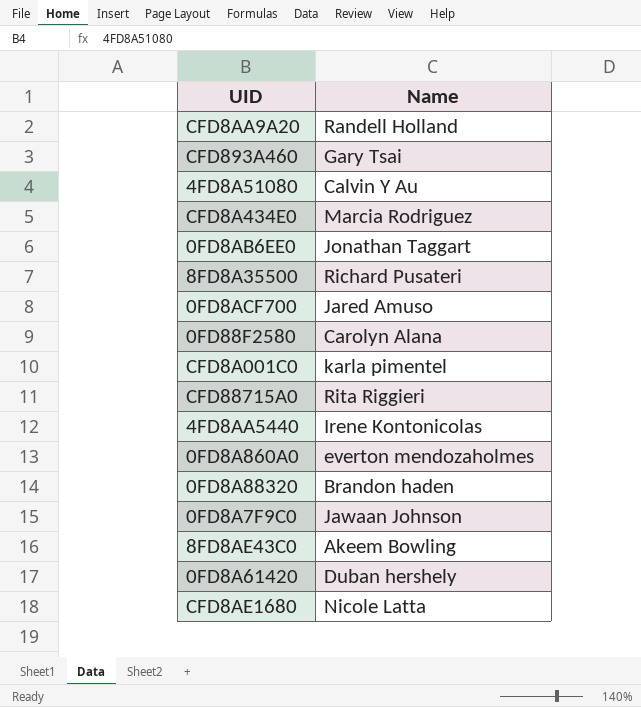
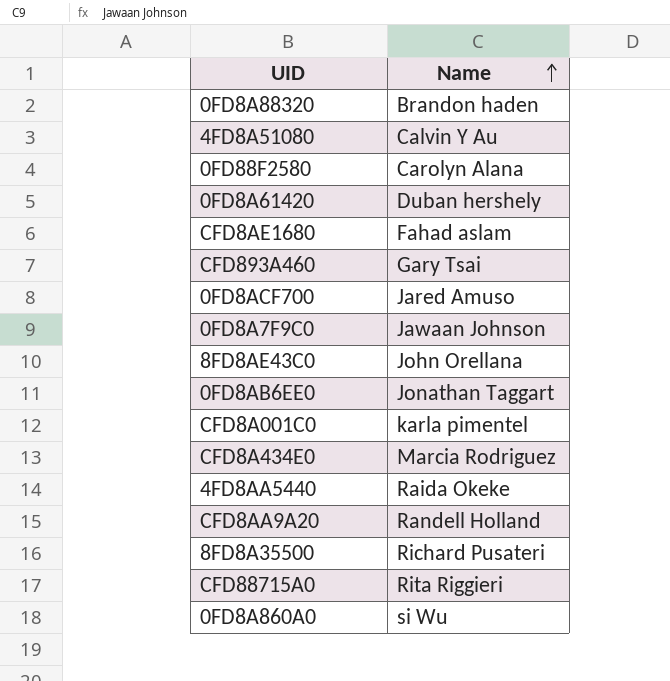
row order: none -> Name ascending
CFD8AE1680 | Name: Nicole Latta -> Fahad aslam
8FD8AE43C0 | Name: Akeem Bowling -> John Orellana
4FD8AA5440 | Name: Irene Kontonicolas -> Raida Okeke
0FD8A860A0 | Name: everton mendozaholmes -> si Wu

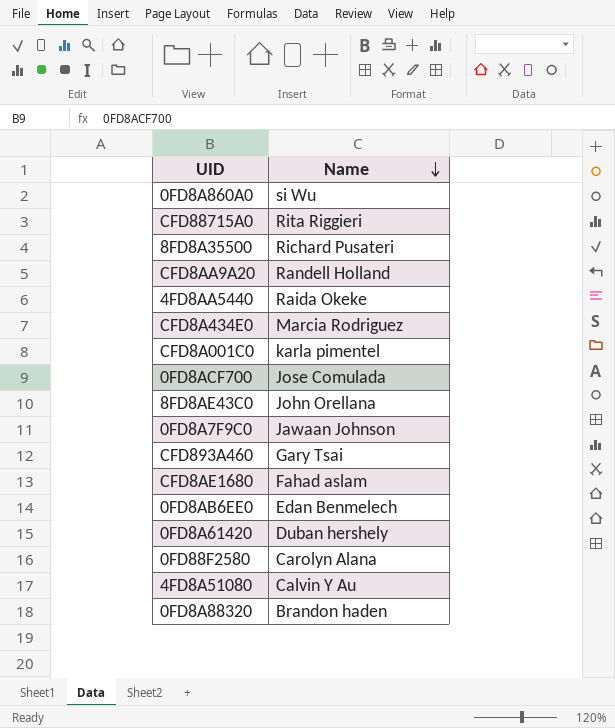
row order: Name ascending -> Name descending
0FD8ACF700 | Name: Jared Amuso -> Jose Comulada
0FD8AB6EE0 | Name: Jonathan Taggart -> Edan Benmelech

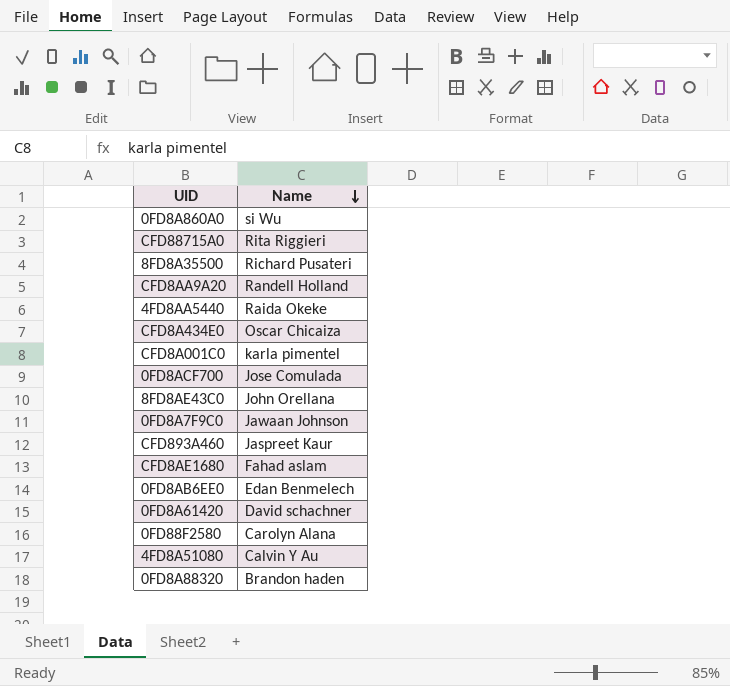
CFD8A434E0 | Name: Marcia Rodriguez -> Oscar Chicaiza
CFD893A460 | Name: Gary Tsai -> Jaspreet Kaur
0FD8A61420 | Name: Duban hershely -> David schachner

